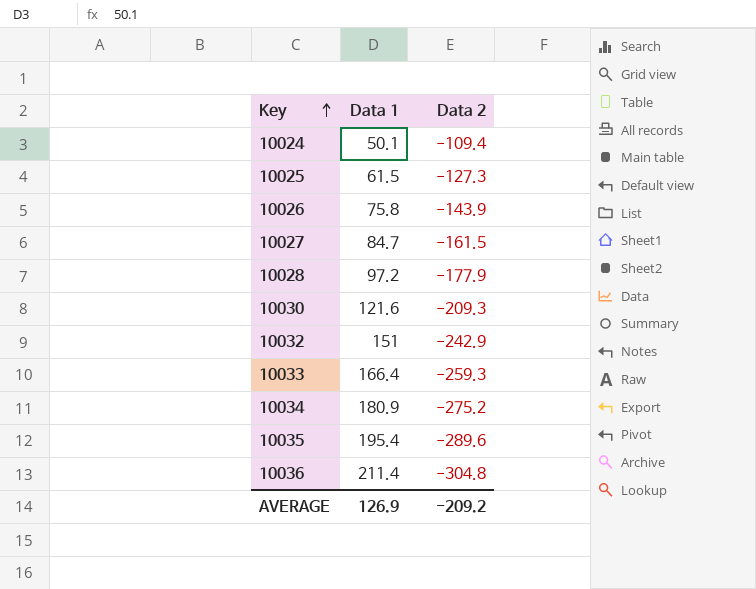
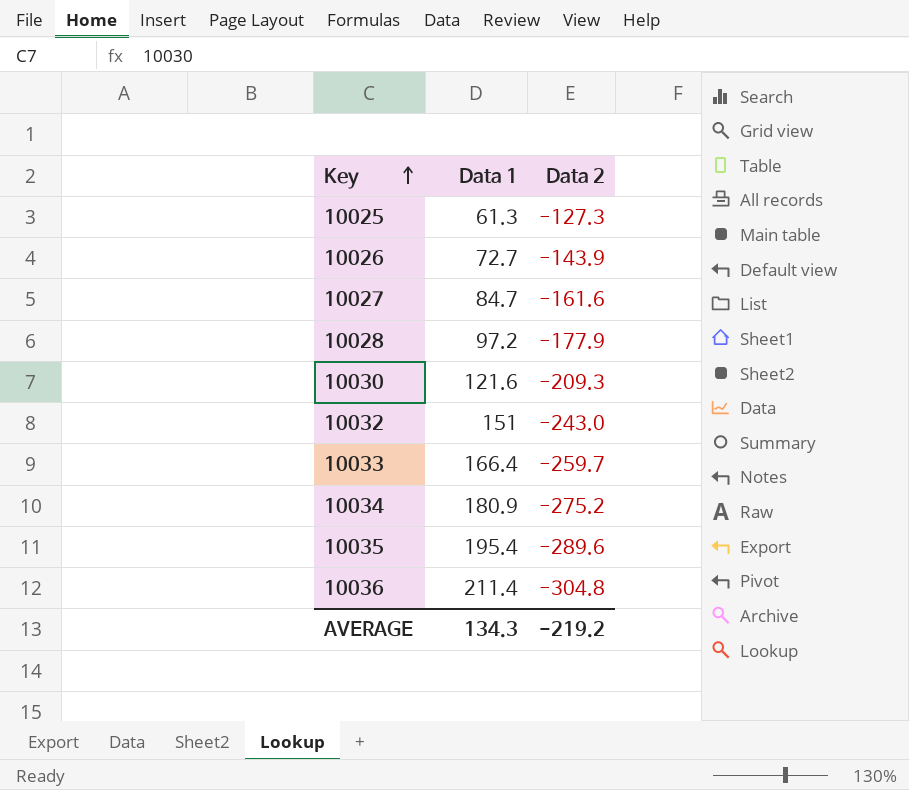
row 10024: 50.1 | -109.4 -> none
10025 | Data 1: 61.5 -> 61.3
10026 | Data 1: 75.8 -> 72.7
10027 | Data 2: -161.5 -> -161.6
10032 | Data 2: -242.9 -> -243.0
10033 | Data 2: -259.3 -> -259.7
AVERAGE | Data 1: 126.9 -> 134.3
AVERAGE | Data 2: -209.2 -> -219.2

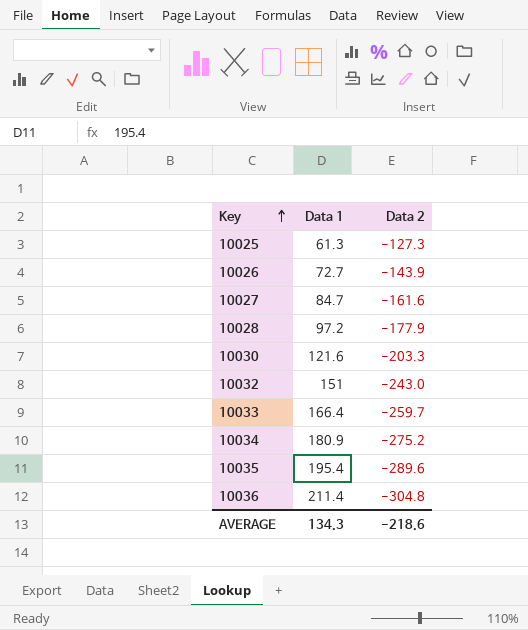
10030 | Data 2: -209.3 -> -203.3
AVERAGE | Data 2: -219.2 -> -218.6

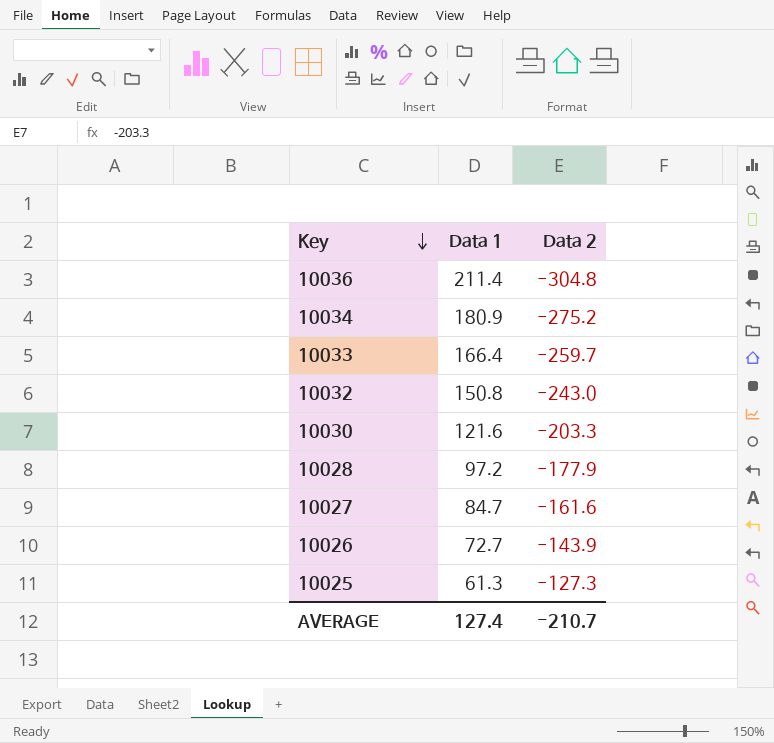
row order: Key ascending -> Key descending
row 10035: 195.4 | -289.6 -> none
10032 | Data 1: 151 -> 150.8
AVERAGE | Data 1: 134.3 -> 127.4
AVERAGE | Data 2: -218.6 -> -210.7

